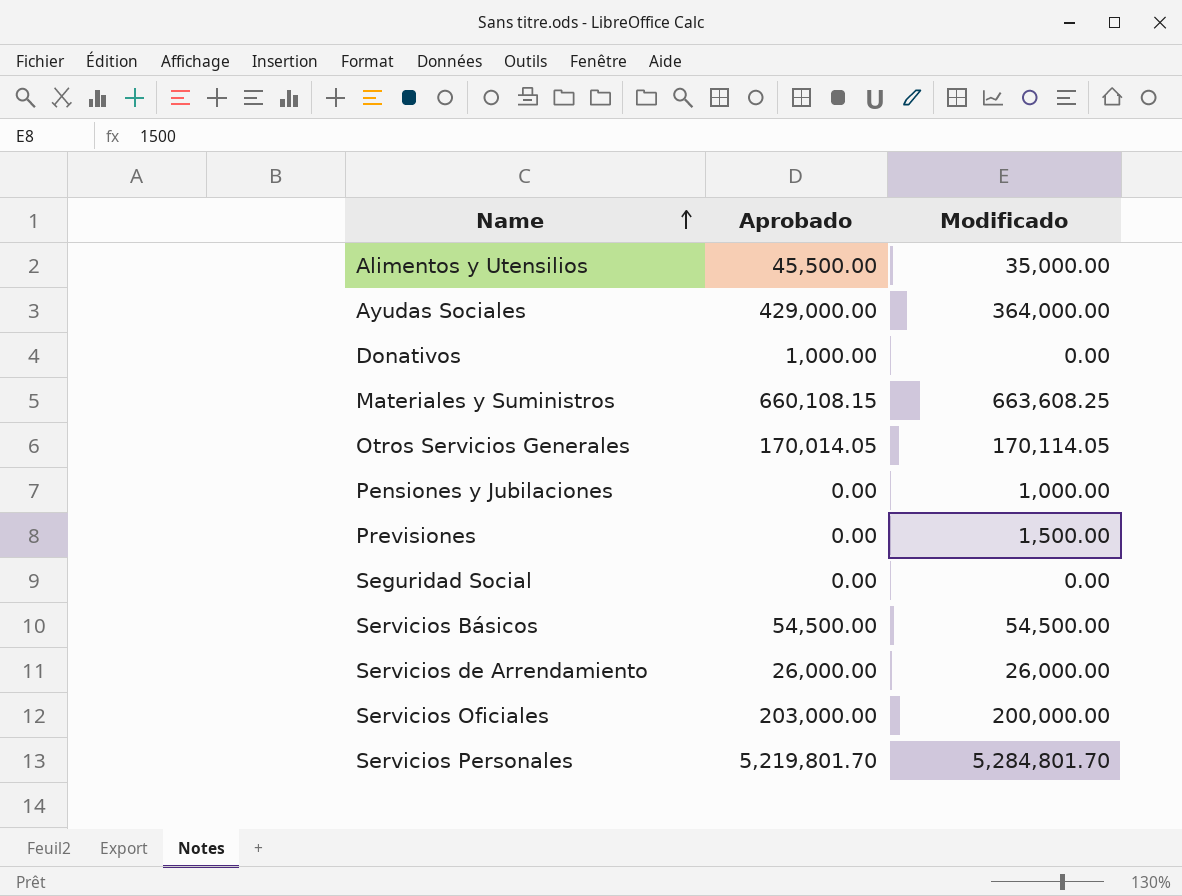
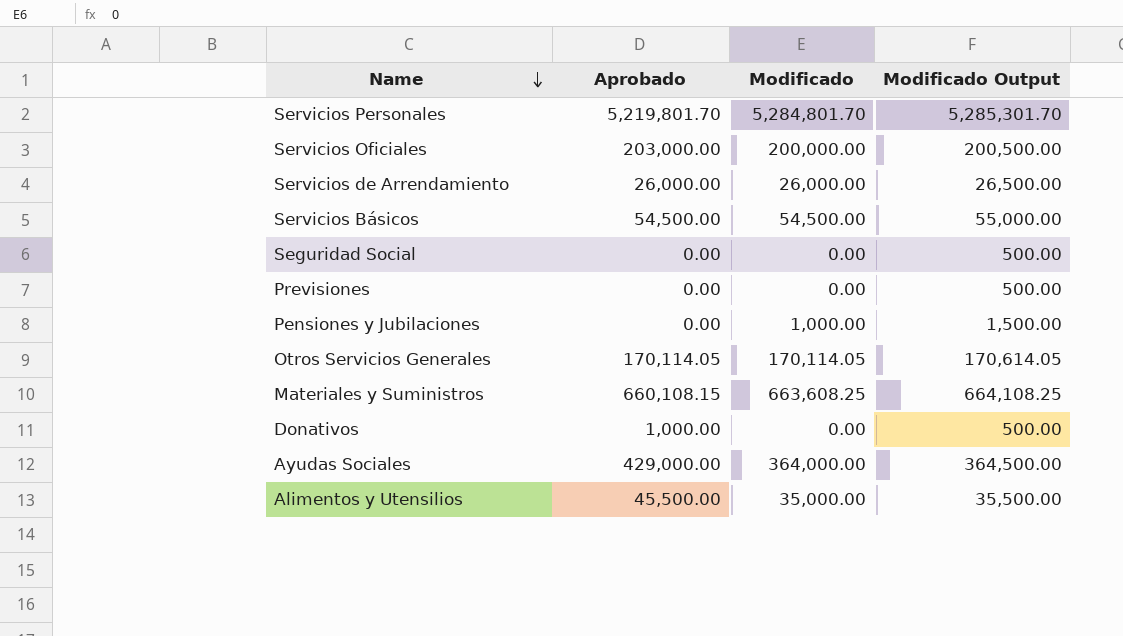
row order: Name ascending -> Name descending
column Modificado Output | formula: none -> [Modificado] + 500
Previsiones | Modificado: 1,500.00 -> 0.00
Otros Servicios Generales | Aprobado: 170,014.05 -> 170,114.05

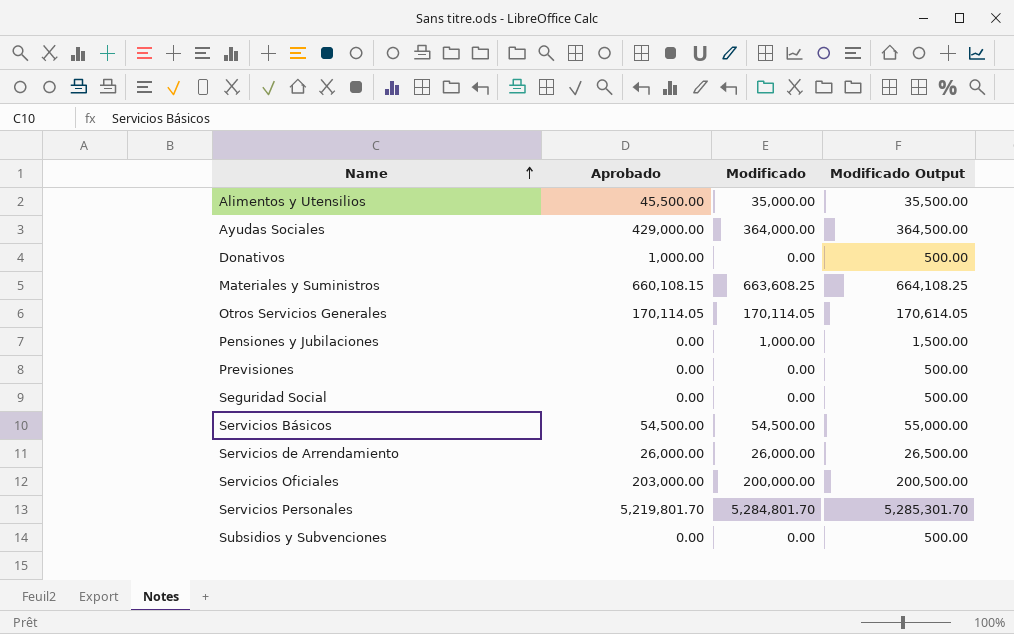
row order: Name descending -> Name ascending
row Subsidios y Subvenciones: none -> 0.00 | 0.00 | 500.00

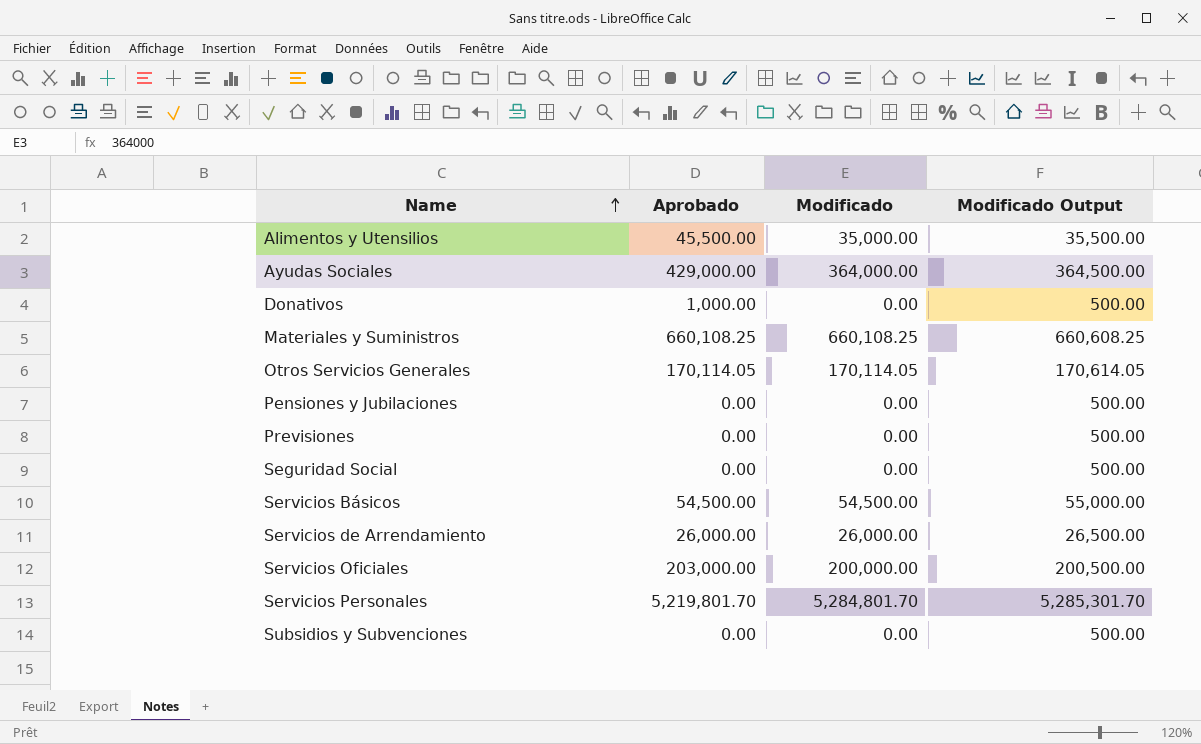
Materiales y Suministros | Aprobado: 660,108.15 -> 660,108.25
Materiales y Suministros | Modificado: 663,608.25 -> 660,108.25
Materiales y Suministros | Modificado Output: 664,108.25 -> 660,608.25
Pensiones y Jubilaciones | Modificado: 1,000.00 -> 0.00
Pensiones y Jubilaciones | Modificado Output: 1,500.00 -> 500.00

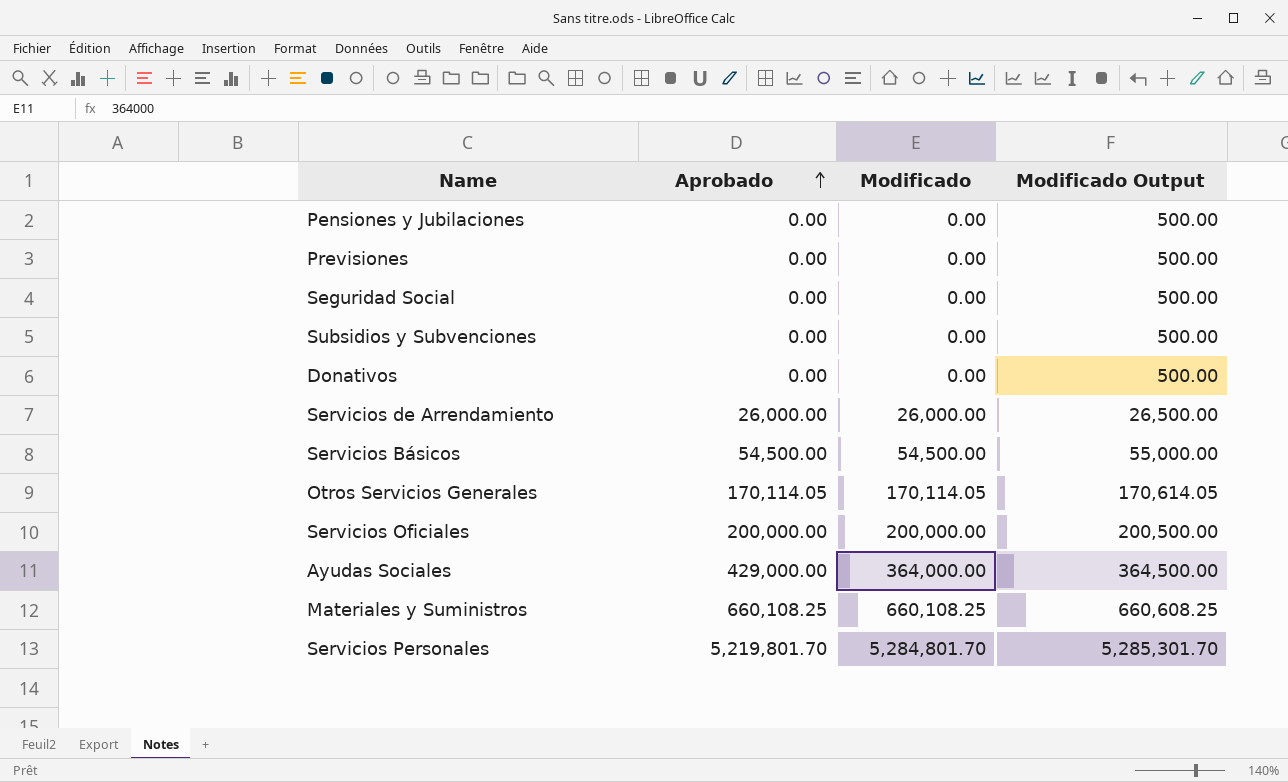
row order: Name ascending -> Aprobado ascending
row Alimentos y Utensilios: 45,500.00 | 35,000.00 | 35,500.00 -> none
Donativos | Aprobado: 1,000.00 -> 0.00
Servicios Oficiales | Aprobado: 203,000.00 -> 200,000.00

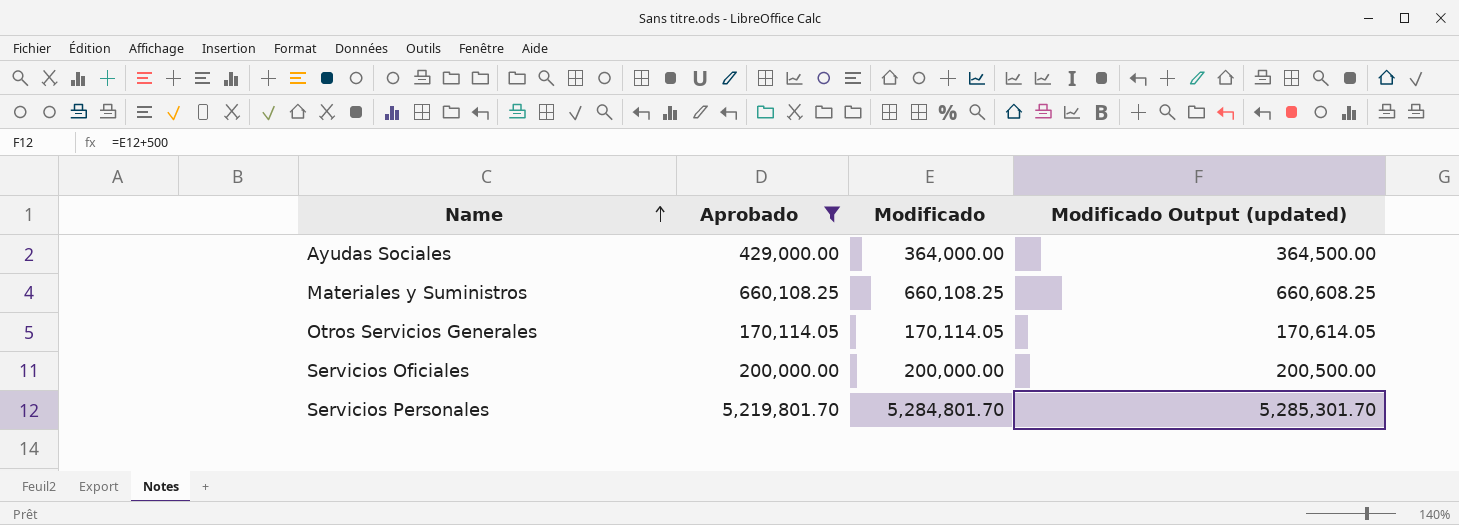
filter: none -> Aprobado >= 170,114.05
row order: Aprobado ascending -> Name ascending
column name: Modificado Output -> Modificado Output (updated)

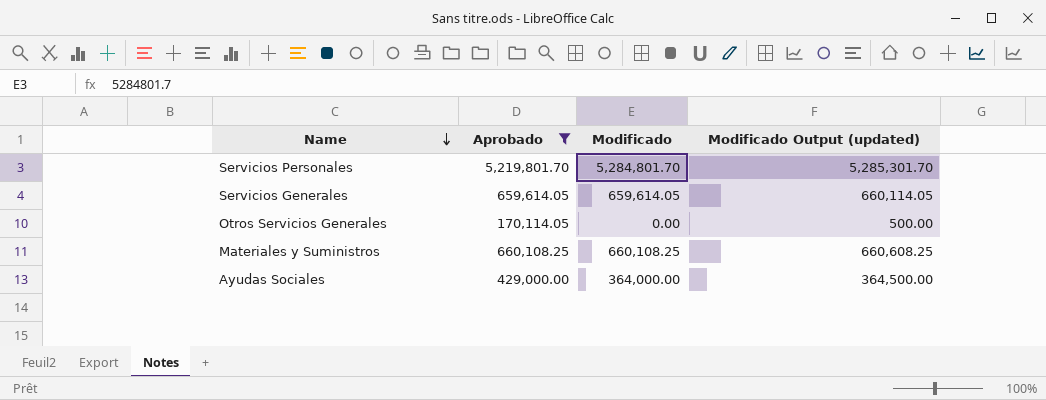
row order: Name ascending -> Name descending
row Servicios Oficiales: 200,000.00 | 200,000.00 | 200,500.00 -> none
row Servicios Generales: none -> 659,614.05 | 659,614.05 | 660,114.05
Otros Servicios Generales | Modificado: 170,114.05 -> 0.00
Otros Servicios Generales | Modificado Output (updated): 170,614.05 -> 500.00

